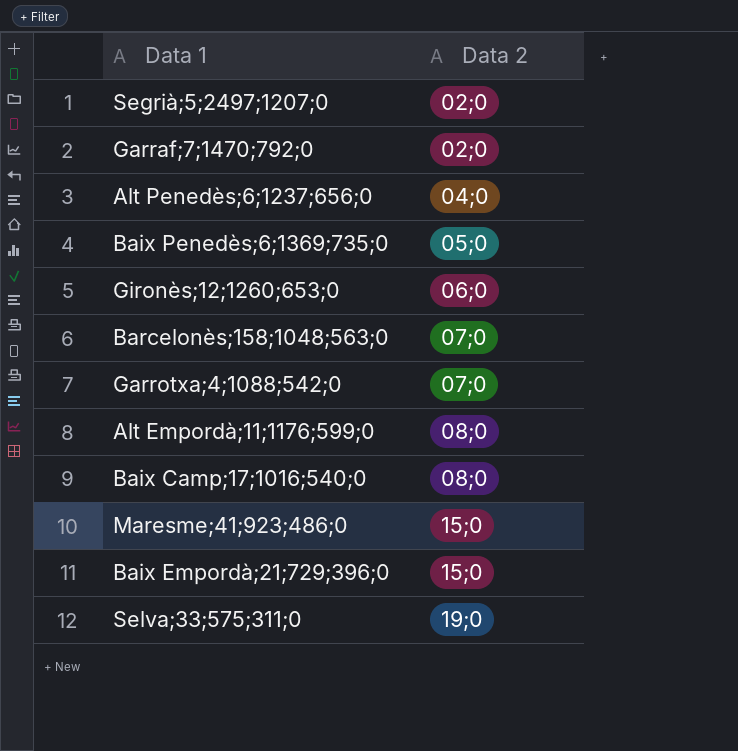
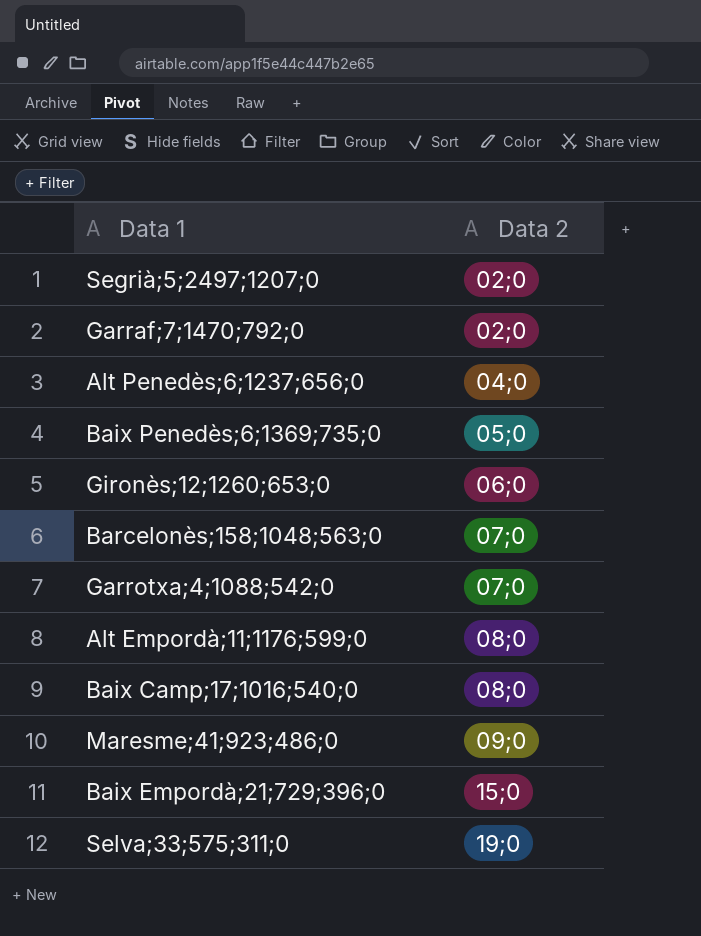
Maresme;41;923;486;0 | Data 2: 15;0 -> 09;0

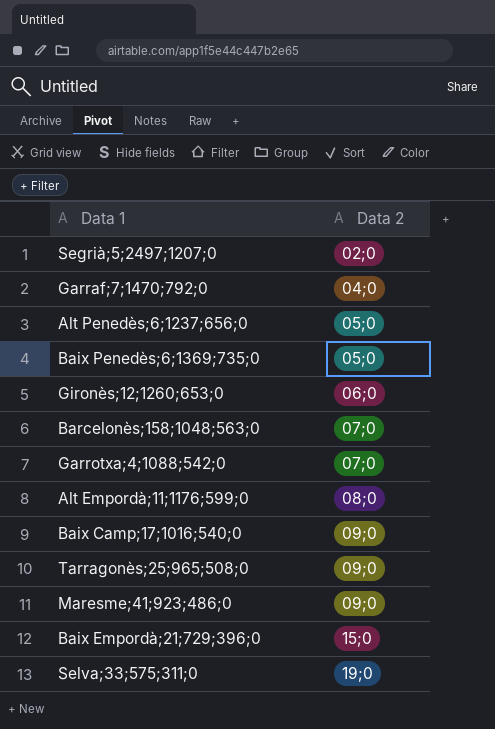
Garraf;7;1470;792;0 | Data 2: 02;0 -> 04;0
Alt Penedès;6;1237;656;0 | Data 2: 04;0 -> 05;0
Baix Camp;17;1016;540;0 | Data 2: 08;0 -> 09;0
row Tarragonès;25;965;508;0: none -> 09;0

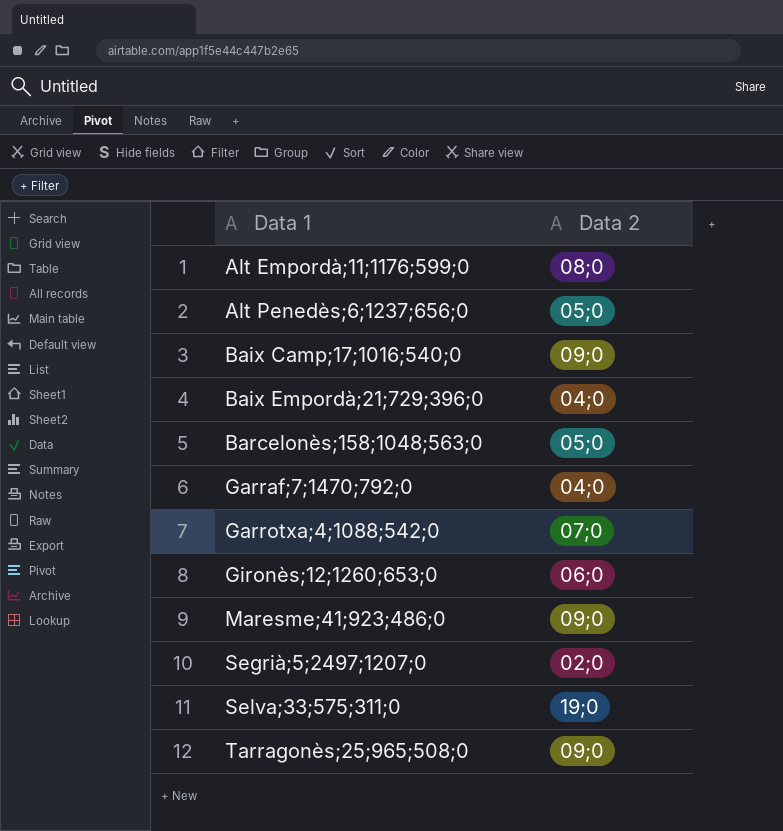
row order: Data 2 ascending -> Data 1 ascending
row Baix Penedès;6;1369;735;0: 05;0 -> none
Baix Empordà;21;729;396;0 | Data 2: 15;0 -> 04;0
Barcelonès;158;1048;563;0 | Data 2: 07;0 -> 05;0

